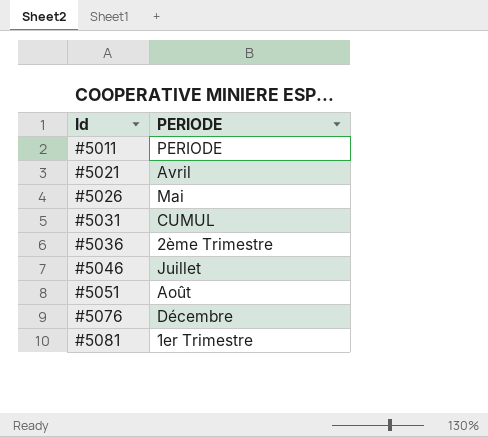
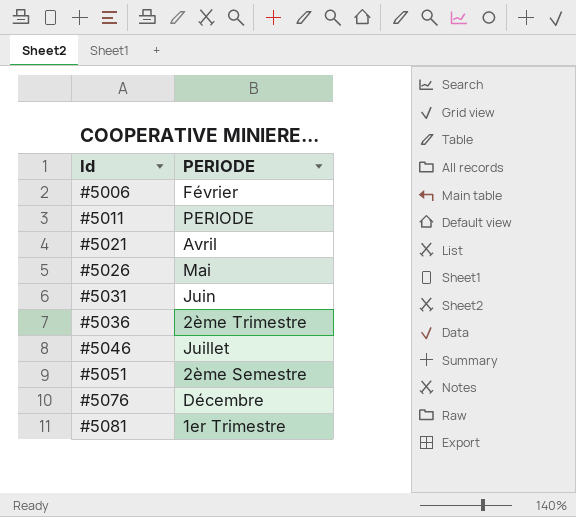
row #5006: none -> Février
#5031 | PERIODE: CUMUL -> Juin
#5051 | PERIODE: Août -> 2ème Semestre

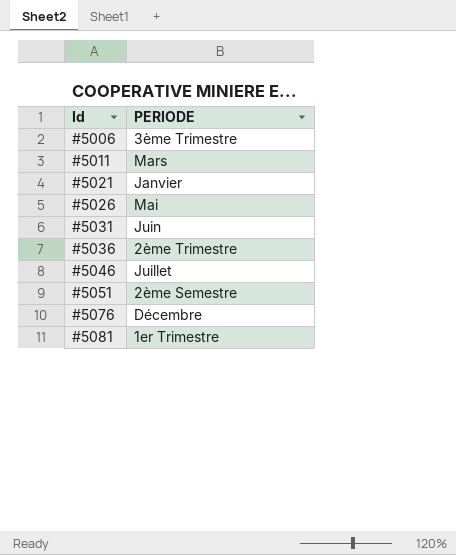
#5006 | PERIODE: Février -> 3ème Trimestre
#5011 | PERIODE: PERIODE -> Mars
#5021 | PERIODE: Avril -> Janvier

